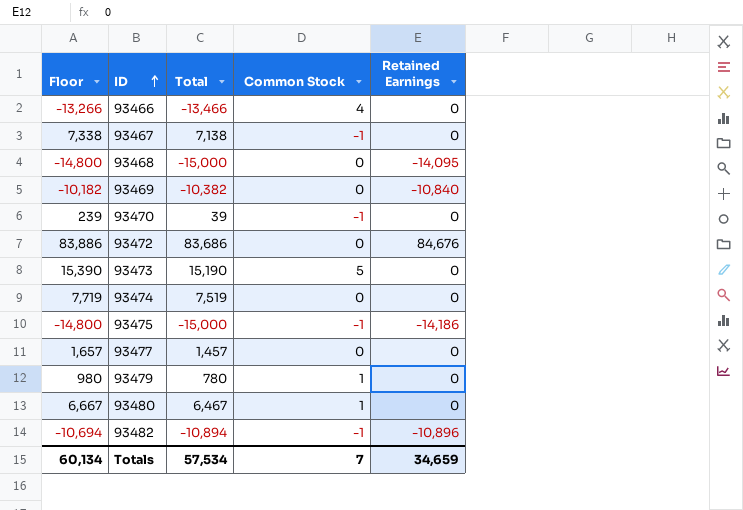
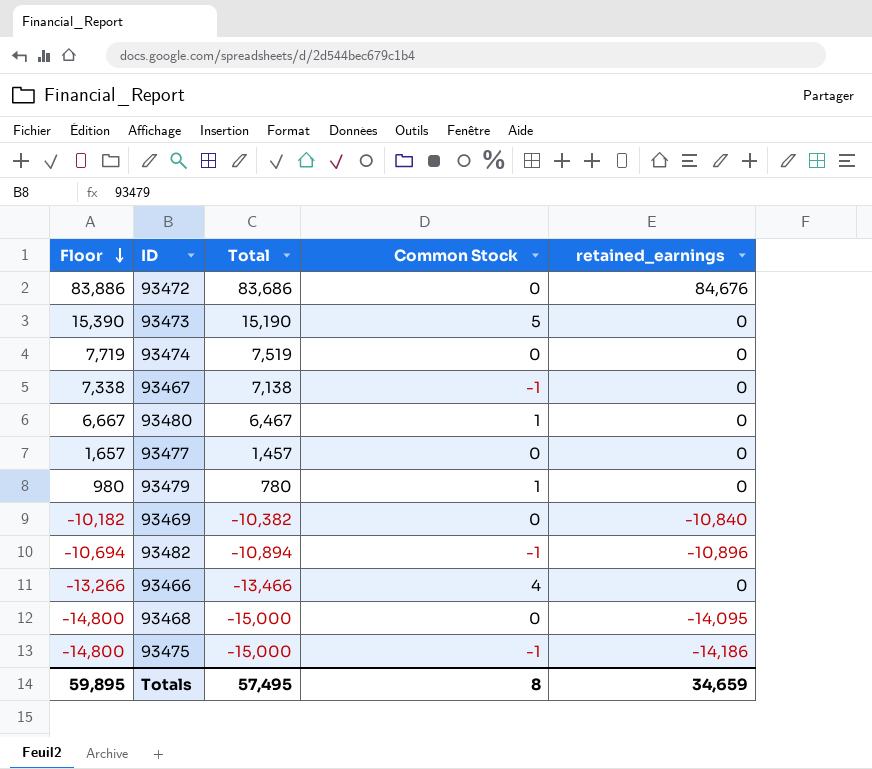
row order: ID ascending -> Floor descending
column name: Retained Earnings -> retained_earnings
row 93470: 239 | 39 | -1 | 0 -> none
Totals | Floor: 60,134 -> 59,895
Totals | Total: 57,534 -> 57,495
Totals | Common Stock: 7 -> 8

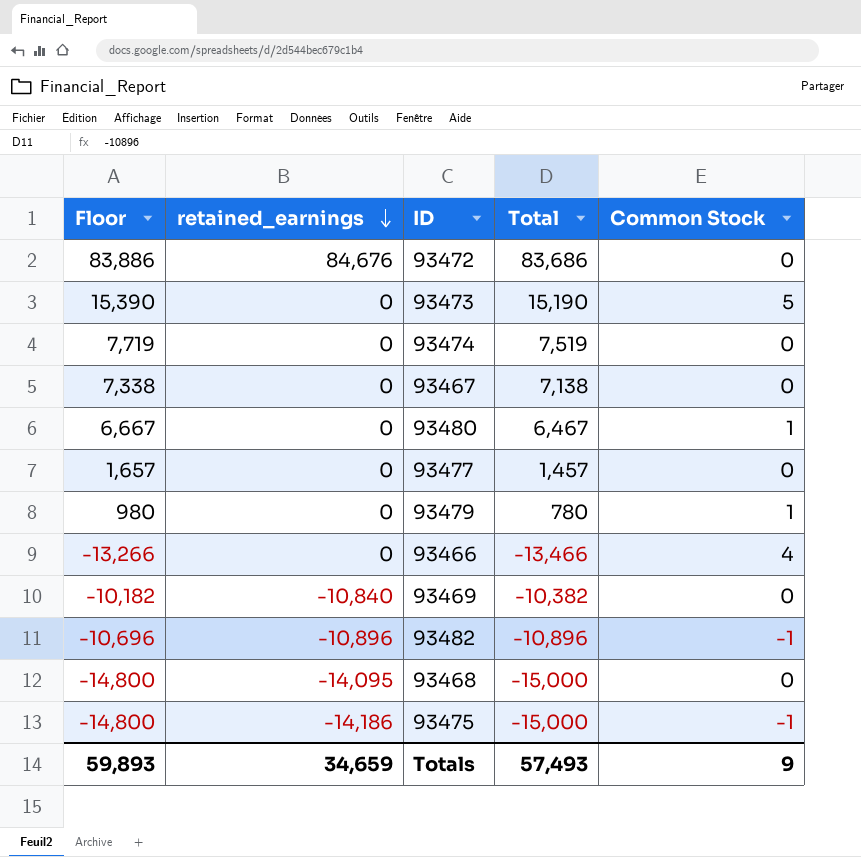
row order: Floor descending -> retained_earnings descending
column retained_earnings | position: 5 -> 2
93467 | Common Stock: -1 -> 0
93482 | Floor: -10,694 -> -10,696
93482 | Total: -10,894 -> -10,896
Totals | Floor: 59,895 -> 59,893
Totals | Total: 57,495 -> 57,493
Totals | Common Stock: 8 -> 9

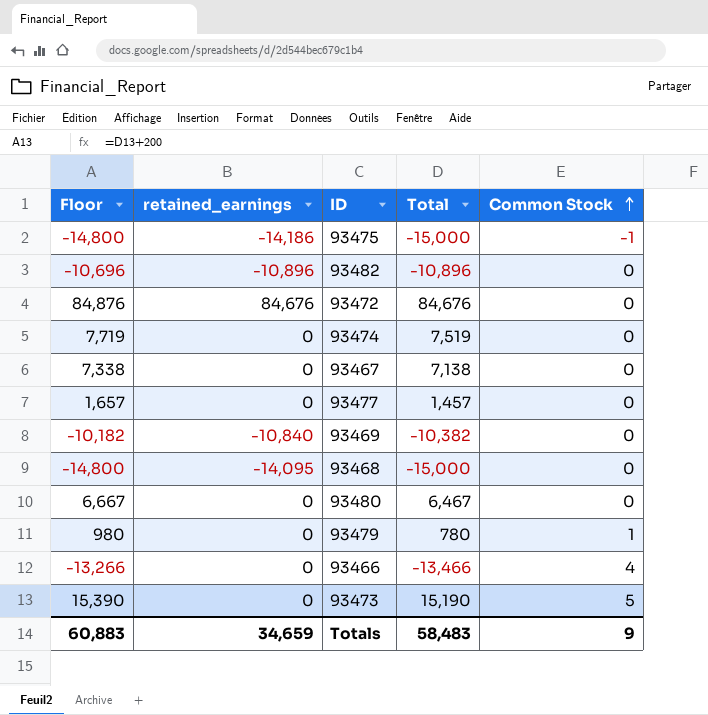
row order: retained_earnings descending -> Common Stock ascending
93482 | Common Stock: -1 -> 0
93472 | Floor: 83,886 -> 84,876
93472 | Total: 83,686 -> 84,676
93480 | Common Stock: 1 -> 0
Totals | Floor: 59,893 -> 60,883
Totals | Total: 57,493 -> 58,483

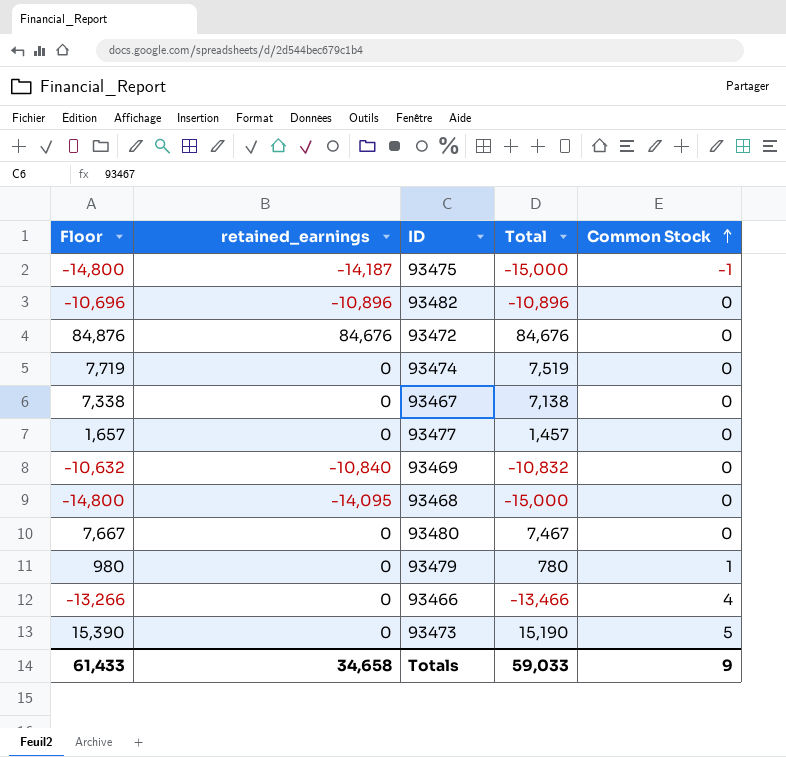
93475 | retained_earnings: -14,186 -> -14,187
93469 | Floor: -10,182 -> -10,632
93469 | Total: -10,382 -> -10,832
93480 | Floor: 6,667 -> 7,667
93480 | Total: 6,467 -> 7,467
Totals | Floor: 60,883 -> 61,433
Totals | retained_earnings: 34,659 -> 34,658
Totals | Total: 58,483 -> 59,033

